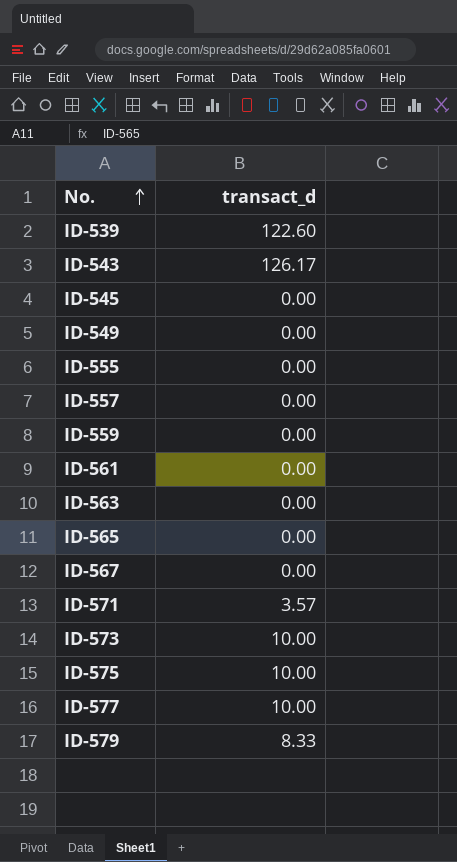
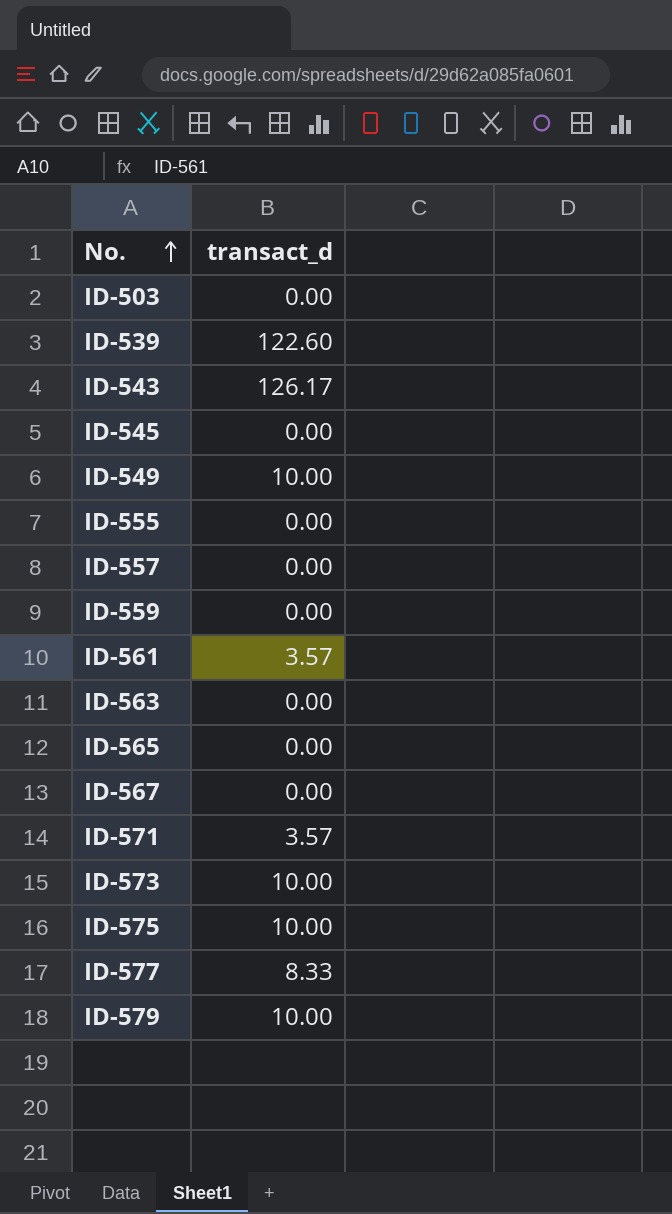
row ID-503: none -> 0.00
ID-549 | transact_d: 0.00 -> 10.00
ID-561 | transact_d: 0.00 -> 3.57
ID-577 | transact_d: 10.00 -> 8.33
ID-579 | transact_d: 8.33 -> 10.00

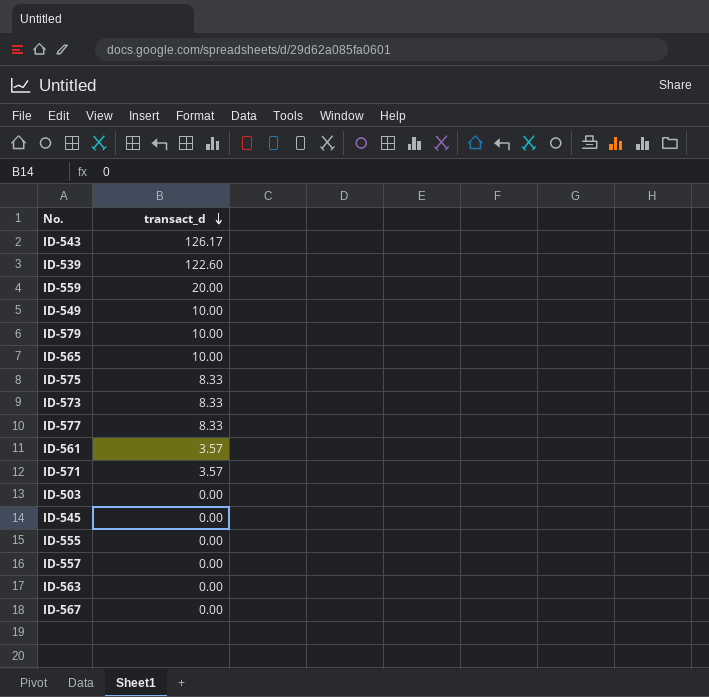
row order: No. ascending -> transact_d descending
ID-559 | transact_d: 0.00 -> 20.00
ID-565 | transact_d: 0.00 -> 10.00
ID-575 | transact_d: 10.00 -> 8.33
ID-573 | transact_d: 10.00 -> 8.33

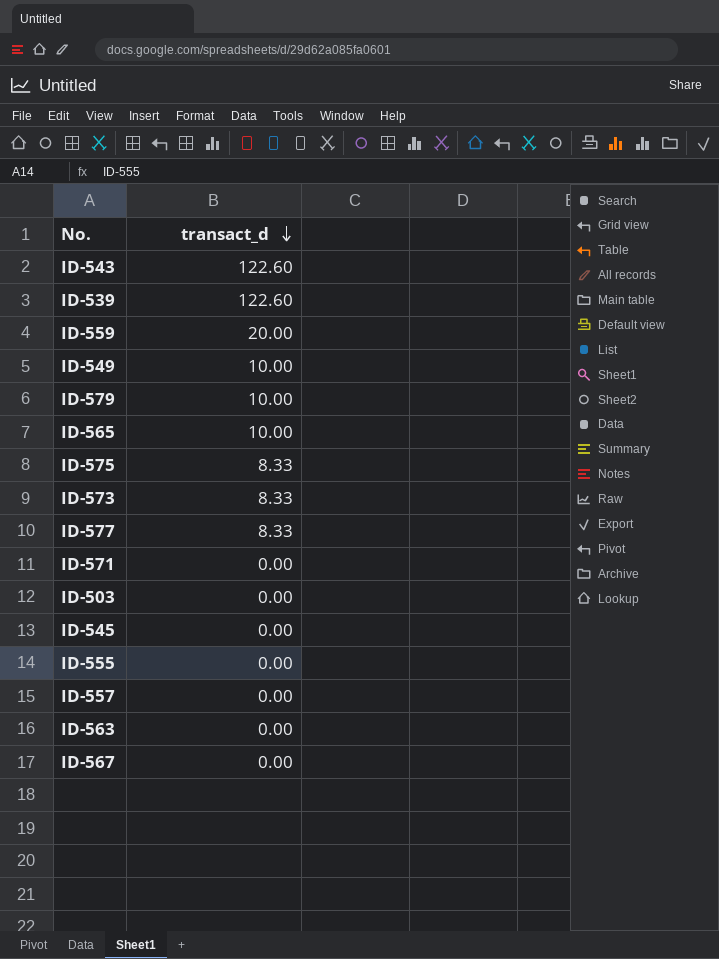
row ID-561: 3.57 -> none
ID-543 | transact_d: 126.17 -> 122.60
ID-571 | transact_d: 3.57 -> 0.00

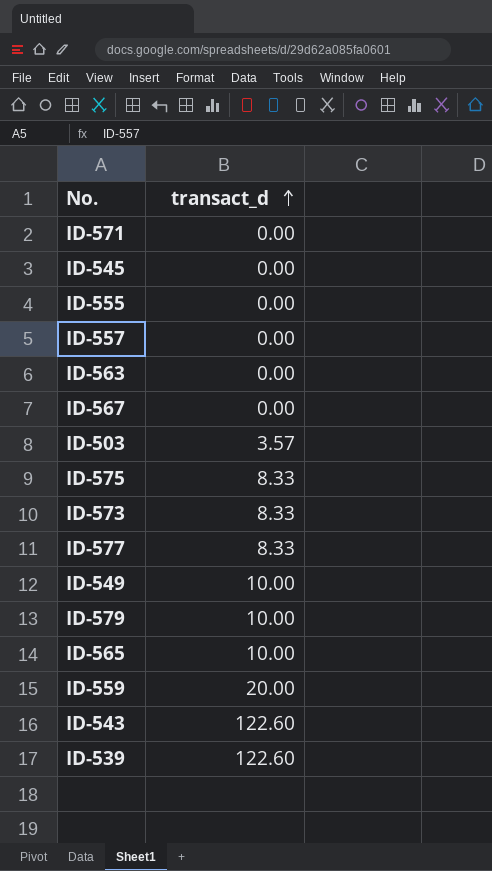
row order: transact_d descending -> transact_d ascending
ID-503 | transact_d: 0.00 -> 3.57

